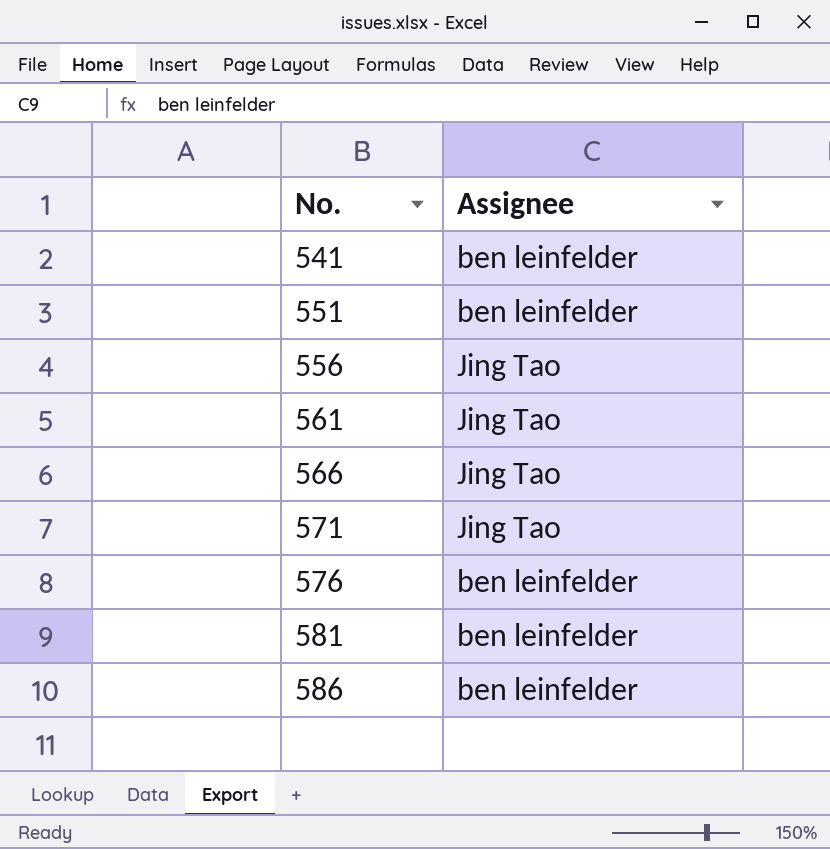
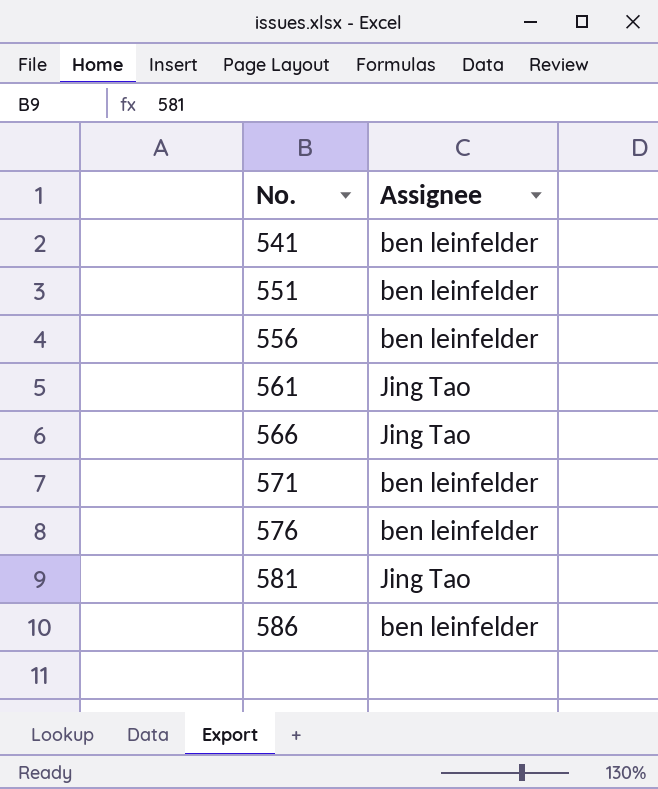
556 | Assignee: Jing Tao -> ben leinfelder
571 | Assignee: Jing Tao -> ben leinfelder
581 | Assignee: ben leinfelder -> Jing Tao

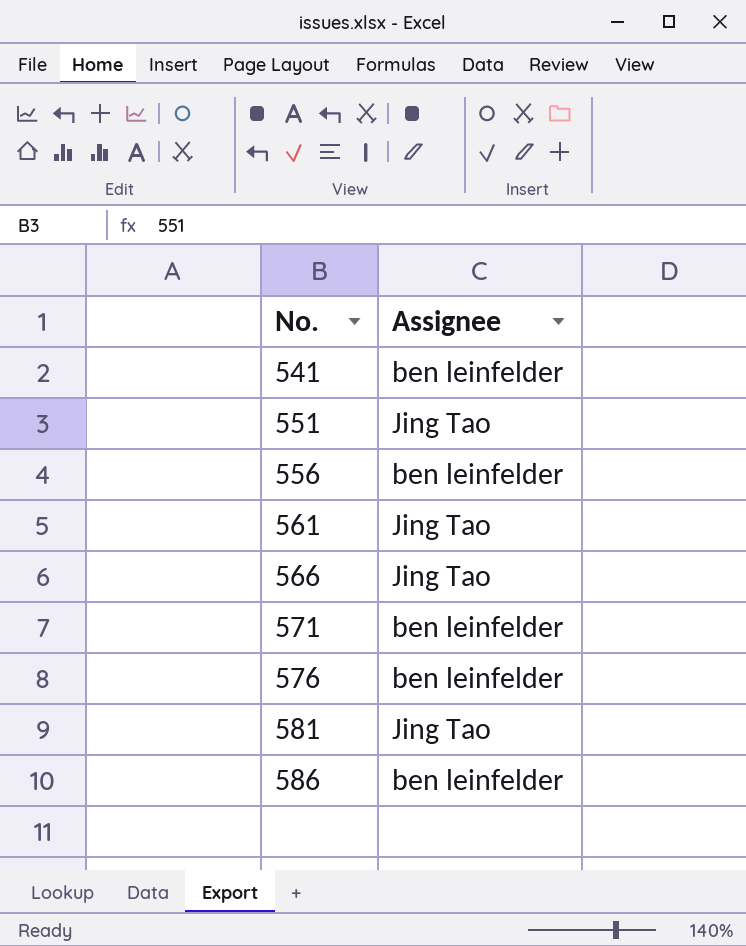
551 | Assignee: ben leinfelder -> Jing Tao

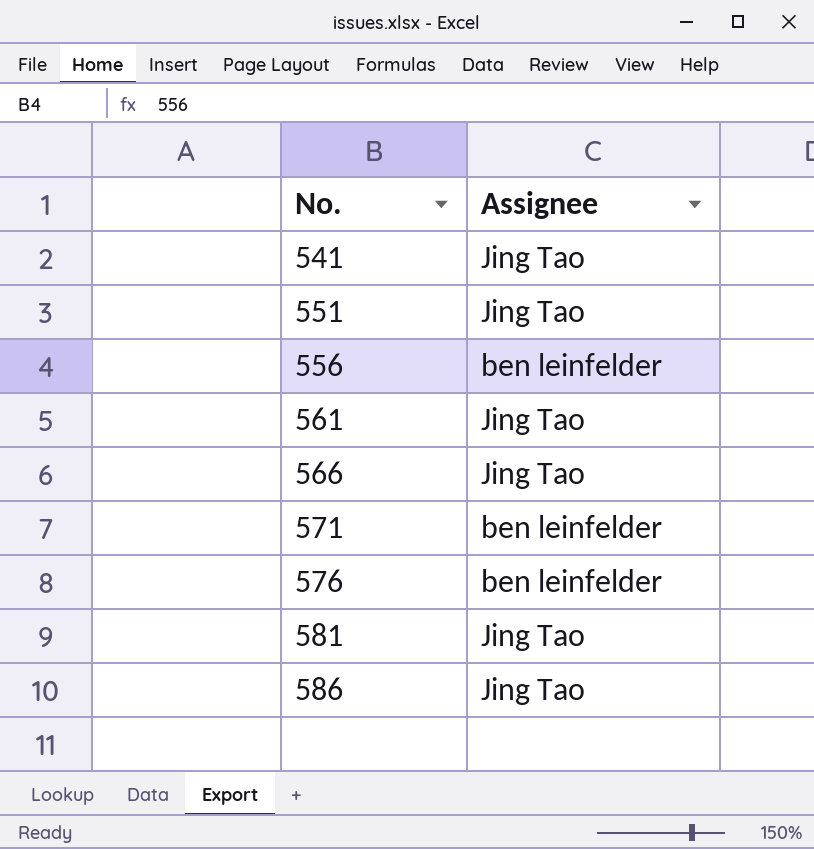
541 | Assignee: ben leinfelder -> Jing Tao
586 | Assignee: ben leinfelder -> Jing Tao

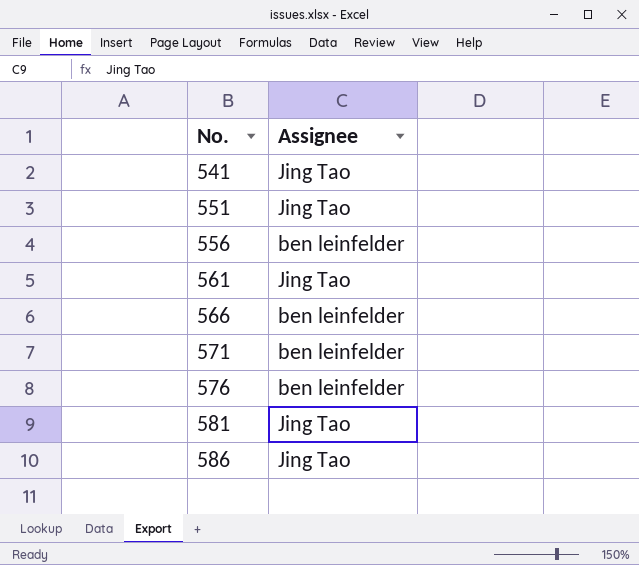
566 | Assignee: Jing Tao -> ben leinfelder

